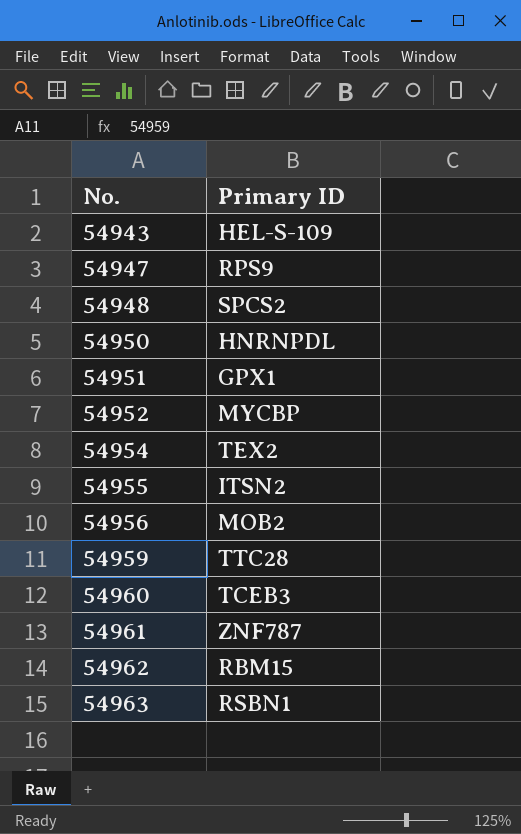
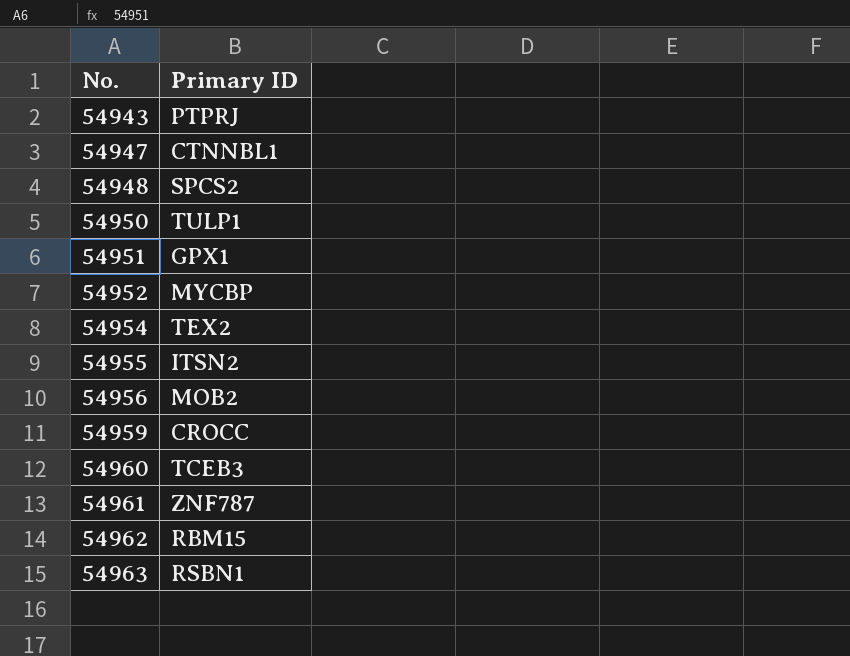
54943 | Primary ID: HEL-S-109 -> PTPRJ
54947 | Primary ID: RPS9 -> CTNNBL1
54950 | Primary ID: HNRNPDL -> TULP1
54959 | Primary ID: TTC28 -> CROCC

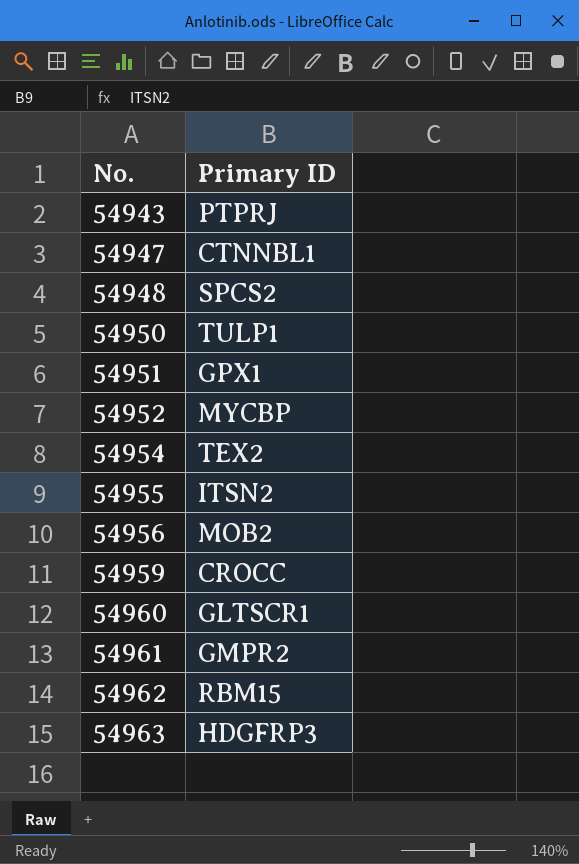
54960 | Primary ID: TCEB3 -> GLTSCR1
54961 | Primary ID: ZNF787 -> GMPR2
54963 | Primary ID: RSBN1 -> HDGFRP3

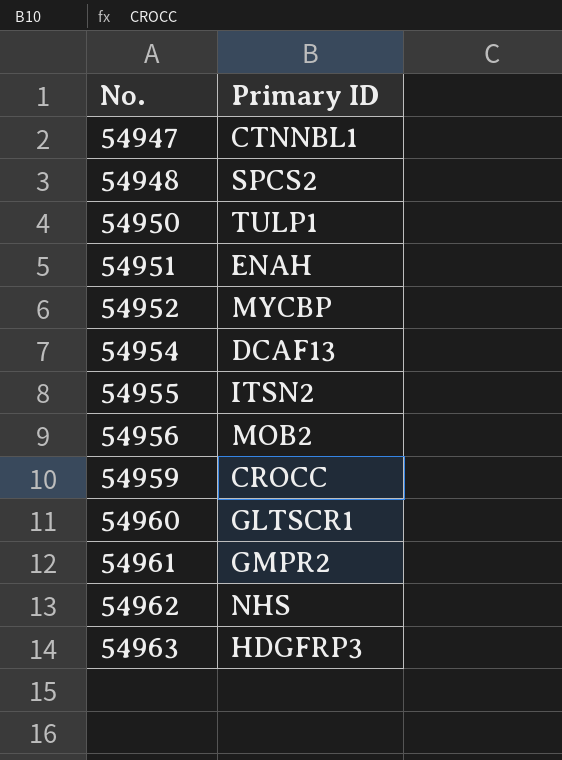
row 54943: PTPRJ -> none
54951 | Primary ID: GPX1 -> ENAH
54954 | Primary ID: TEX2 -> DCAF13
54962 | Primary ID: RBM15 -> NHS

